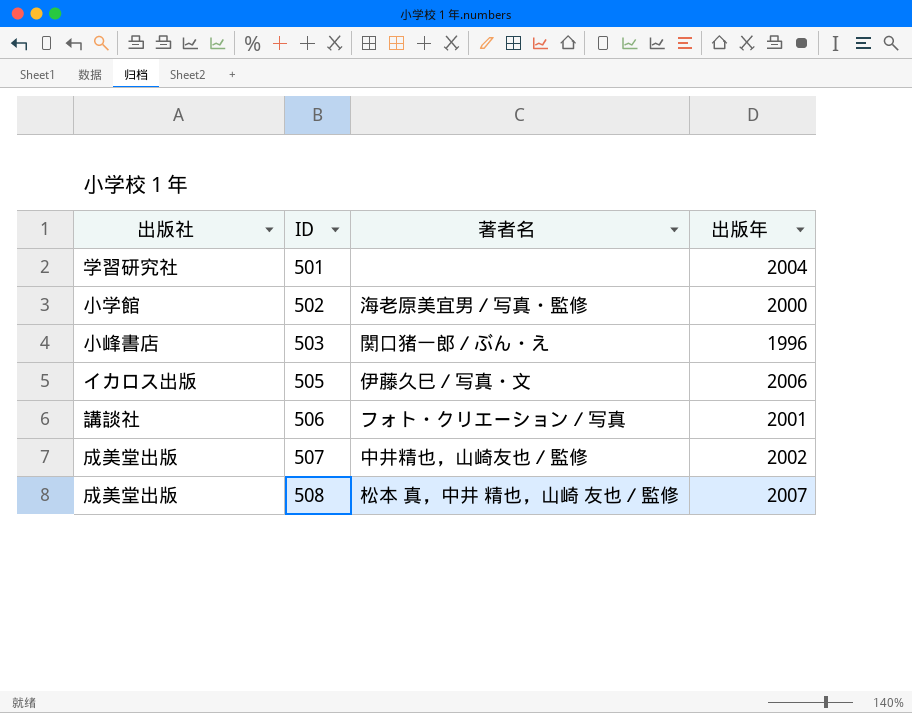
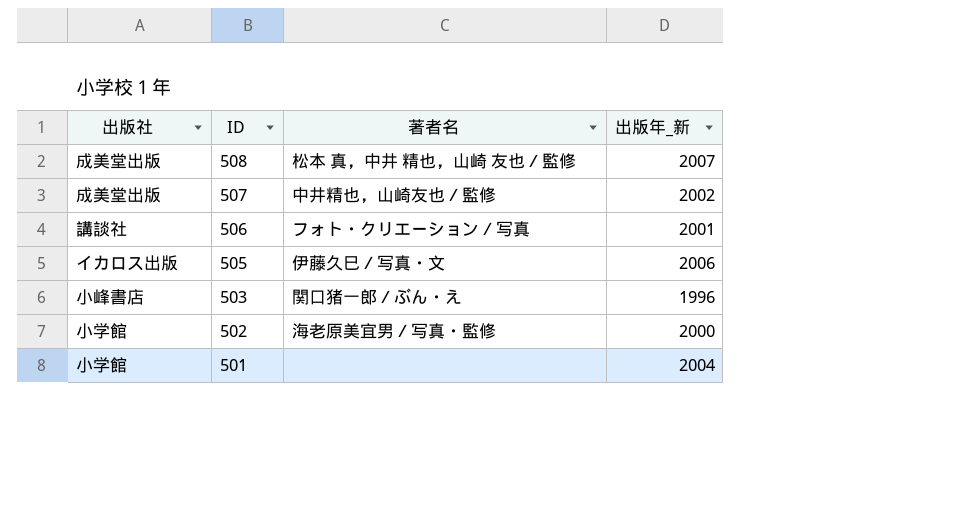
row order: ID ascending -> ID descending
column name: 出版年 -> 出版年_新
501 | 出版社: 学習研究社 -> 小学館

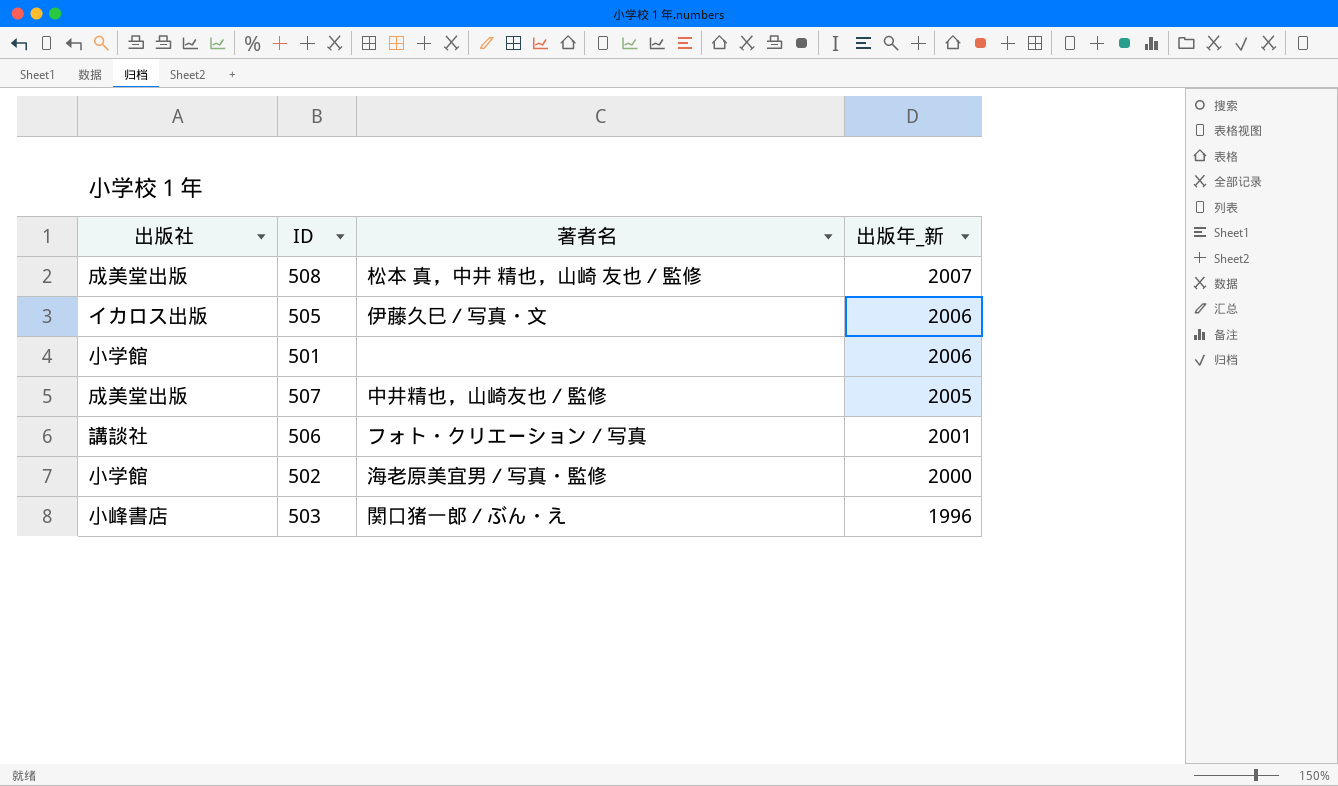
row order: ID descending -> 出版年_新 descending
501 | 出版年_新: 2004 -> 2006
507 | 出版年_新: 2002 -> 2005

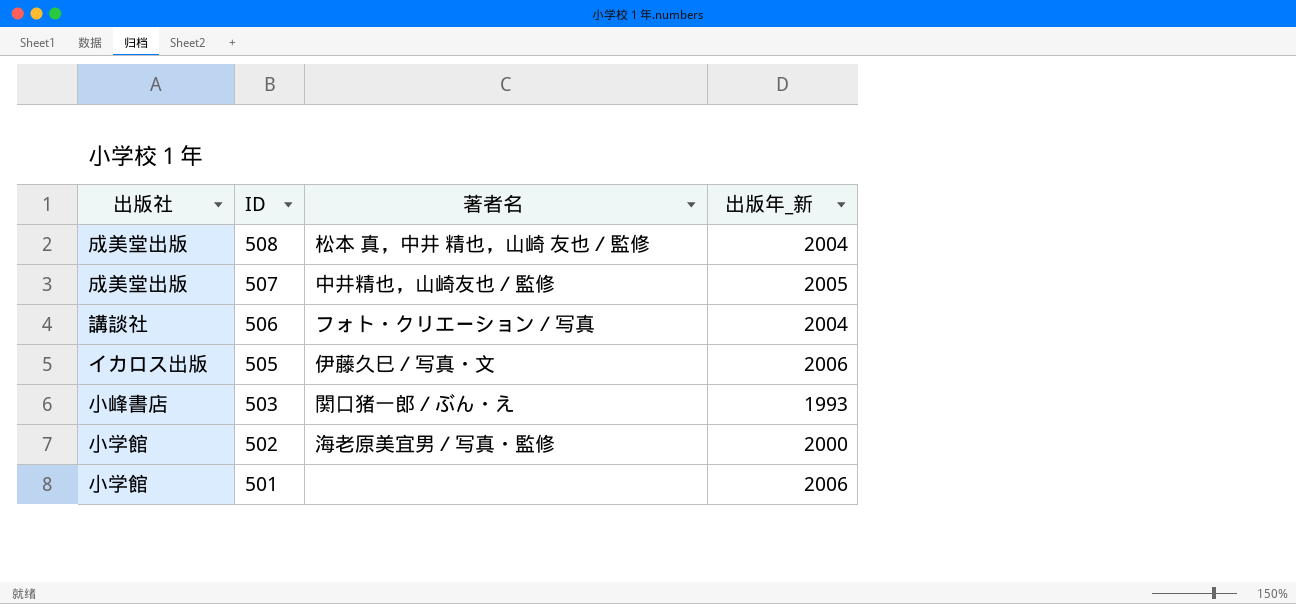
row order: 出版年_新 descending -> ID descending
508 | 出版年_新: 2007 -> 2004
506 | 出版年_新: 2001 -> 2004
503 | 出版年_新: 1996 -> 1993

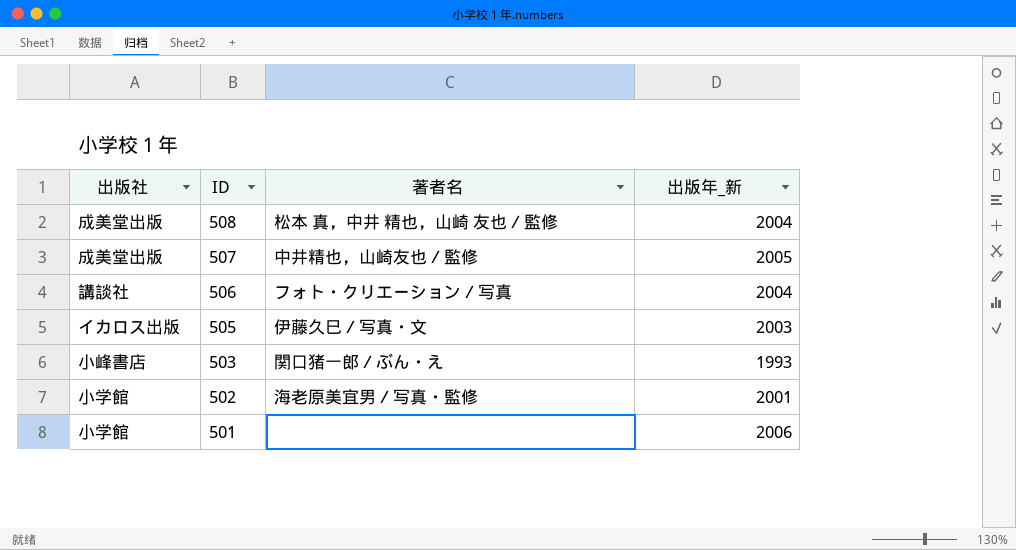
505 | 出版年_新: 2006 -> 2003
502 | 出版年_新: 2000 -> 2001

